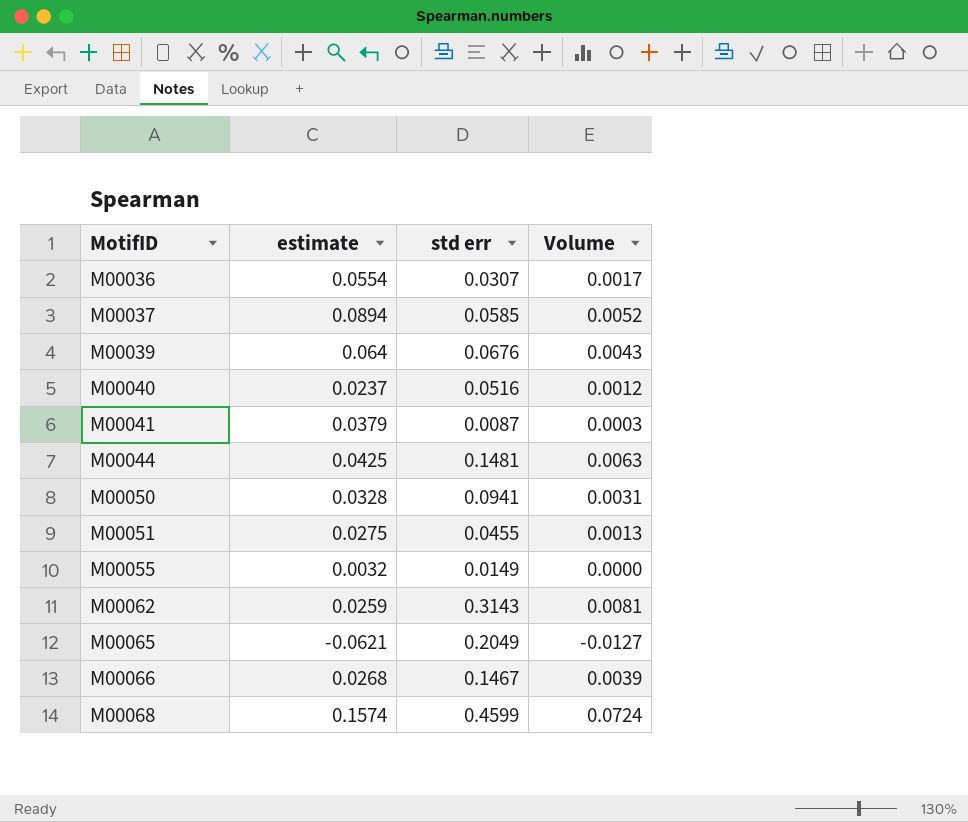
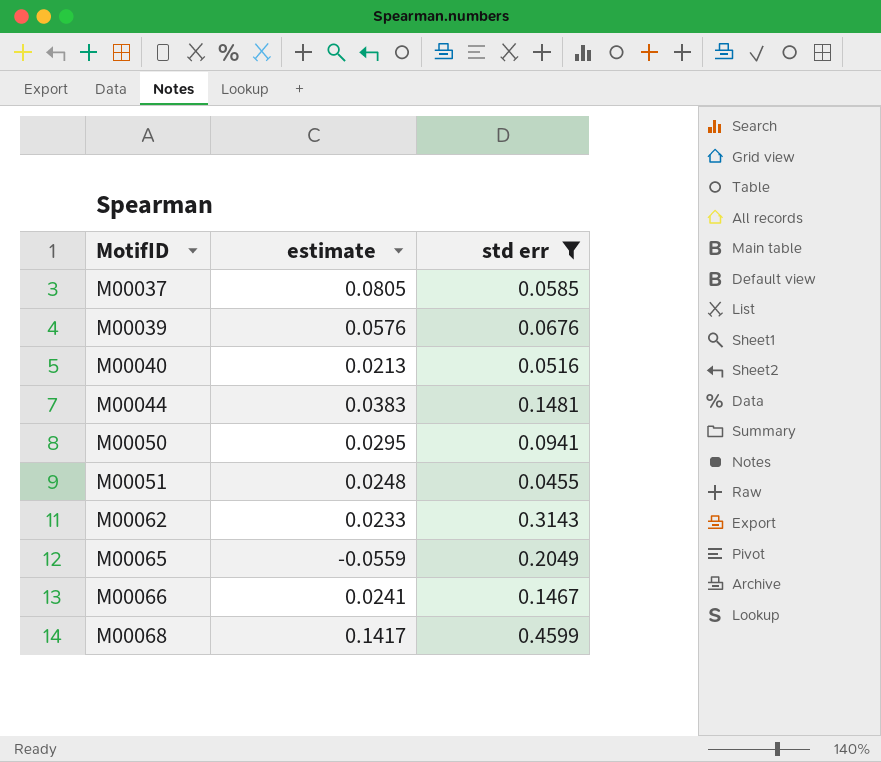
filter: none -> std err >= 0.0455
column Volume | formula: [estimate] * [std err] -> none
M00037 | estimate: 0.0894 -> 0.0805
M00039 | estimate: 0.064 -> 0.0576
M00040 | estimate: 0.0237 -> 0.0213
M00044 | estimate: 0.0425 -> 0.0383
M00050 | estimate: 0.0328 -> 0.0295
M00051 | estimate: 0.0275 -> 0.0248
M00062 | estimate: 0.0259 -> 0.0233
M00065 | estimate: -0.0621 -> -0.0559
M00066 | estimate: 0.0268 -> 0.0241
M00068 | estimate: 0.1574 -> 0.1417

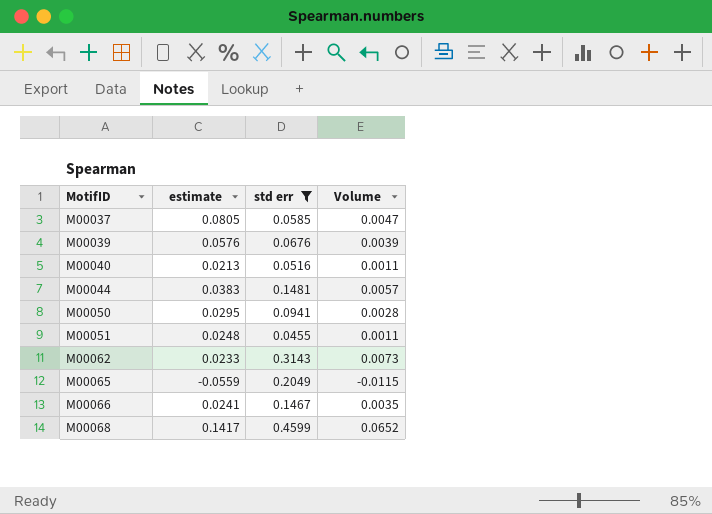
column Volume | formula: none -> [estimate] * [std err]

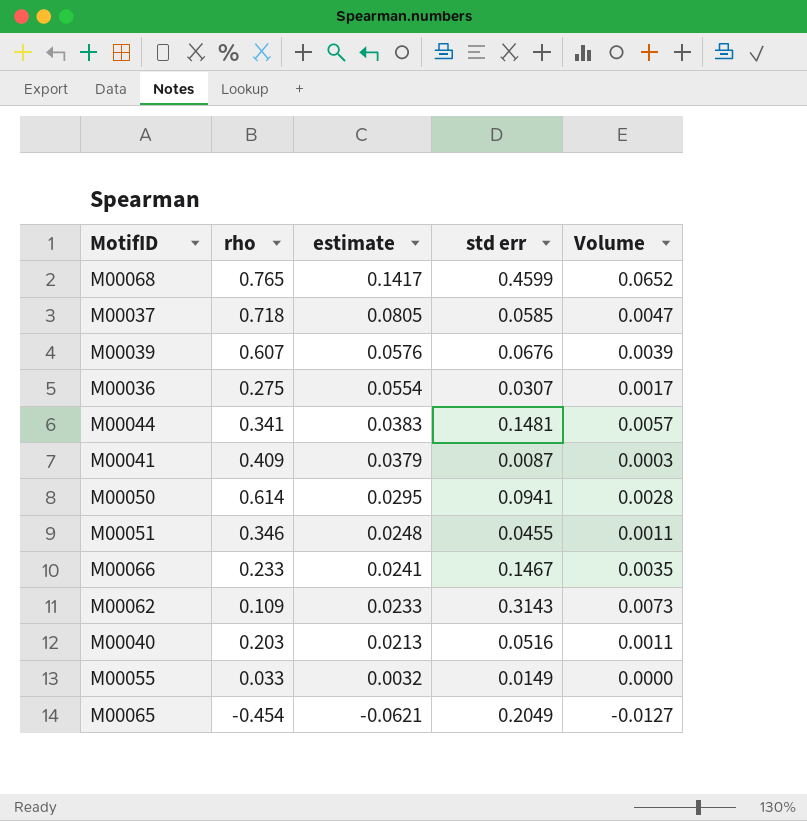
filter: std err >= 0.0455 -> none
row order: MotifID ascending -> estimate descending
column rho | position: none -> 2
M00065 | estimate: -0.0559 -> -0.0621
M00065 | Volume: -0.0115 -> -0.0127

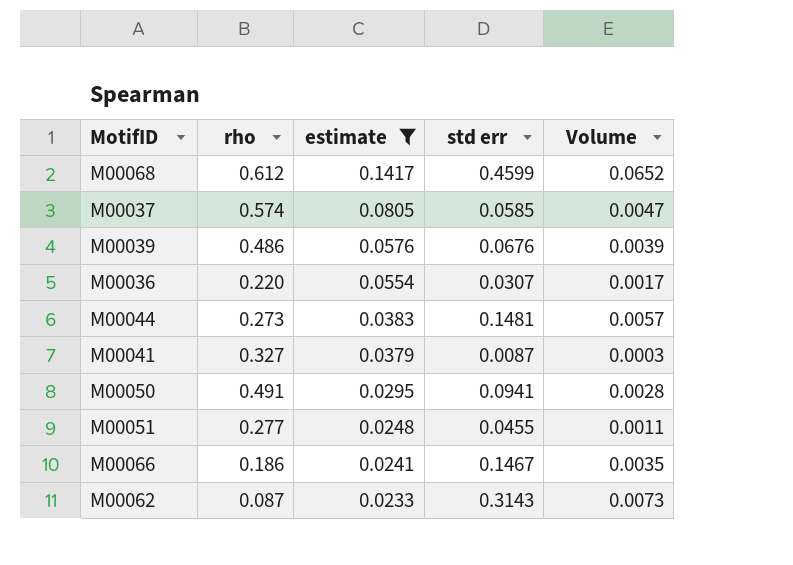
filter: none -> estimate >= 0.0233
M00068 | rho: 0.765 -> 0.612
M00037 | rho: 0.718 -> 0.574
M00039 | rho: 0.607 -> 0.486
M00036 | rho: 0.275 -> 0.220
M00044 | rho: 0.341 -> 0.273
M00041 | rho: 0.409 -> 0.327
M00050 | rho: 0.614 -> 0.491
M00051 | rho: 0.346 -> 0.277
M00066 | rho: 0.233 -> 0.186
M00062 | rho: 0.109 -> 0.087

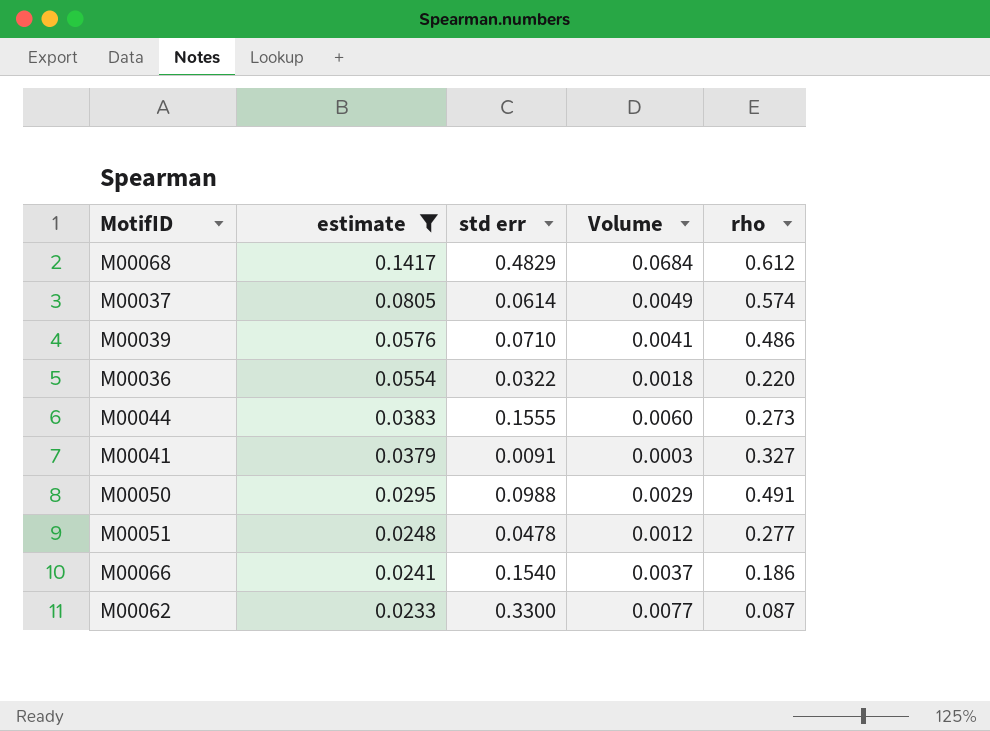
column rho | position: 2 -> 5
M00068 | std err: 0.4599 -> 0.4829
M00068 | Volume: 0.0652 -> 0.0684
M00037 | std err: 0.0585 -> 0.0614
M00037 | Volume: 0.0047 -> 0.0049
M00039 | std err: 0.0676 -> 0.0710
M00039 | Volume: 0.0039 -> 0.0041
M00036 | std err: 0.0307 -> 0.0322
M00036 | Volume: 0.0017 -> 0.0018
M00044 | std err: 0.1481 -> 0.1555
M00044 | Volume: 0.0057 -> 0.0060
M00041 | std err: 0.0087 -> 0.0091
M00050 | std err: 0.0941 -> 0.0988
M00050 | Volume: 0.0028 -> 0.0029
M00051 | std err: 0.0455 -> 0.0478
M00051 | Volume: 0.0011 -> 0.0012
M00066 | std err: 0.1467 -> 0.1540
M00066 | Volume: 0.0035 -> 0.0037
M00062 | std err: 0.3143 -> 0.3300
M00062 | Volume: 0.0073 -> 0.0077

